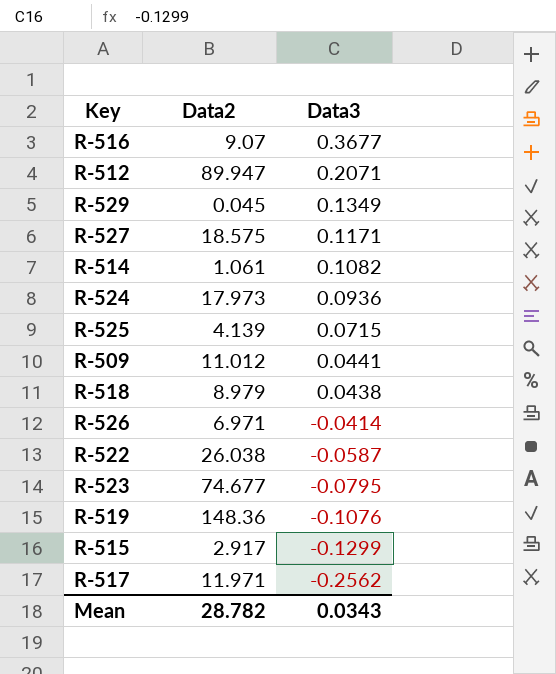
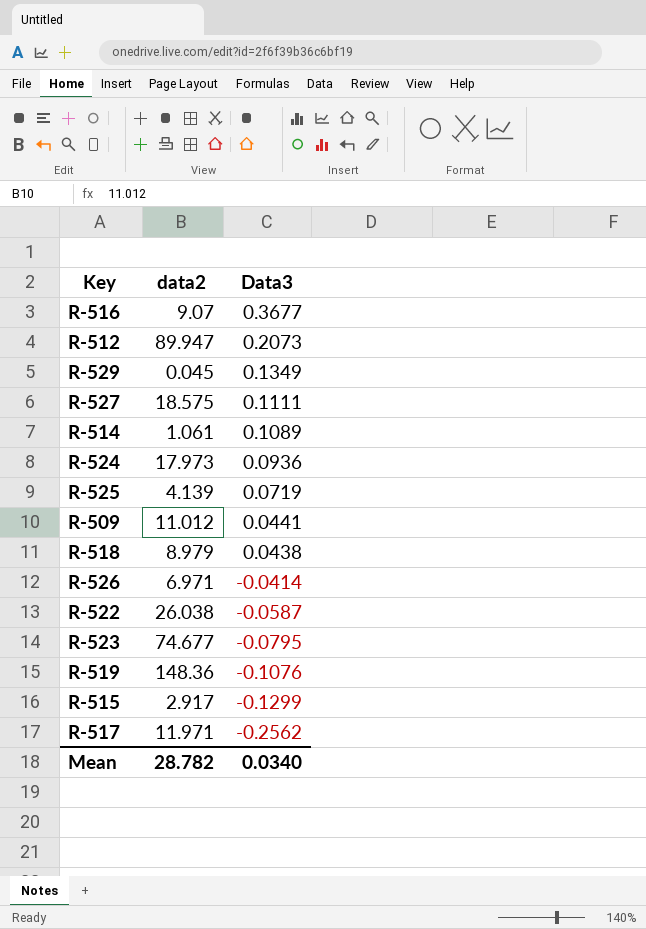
column name: Data2 -> data2
R-512 | Data3: 0.2071 -> 0.2073
R-527 | Data3: 0.1171 -> 0.1111
R-514 | Data3: 0.1082 -> 0.1089
R-525 | Data3: 0.0715 -> 0.0719
Mean | Data3: 0.0343 -> 0.0340

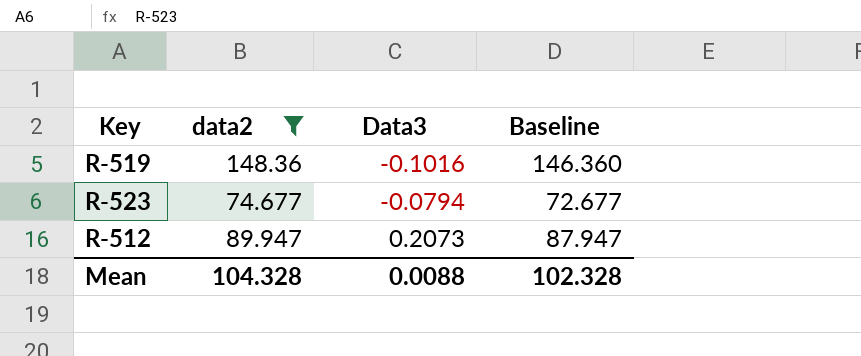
filter: none -> data2 >= 74.677
row order: Data3 descending -> Data3 ascending
column Baseline | formula: none -> [data2] - 2
R-519 | Data3: -0.1076 -> -0.1016
R-523 | Data3: -0.0795 -> -0.0794
Mean | data2: 28.782 -> 104.328
Mean | Data3: 0.0340 -> 0.0088

